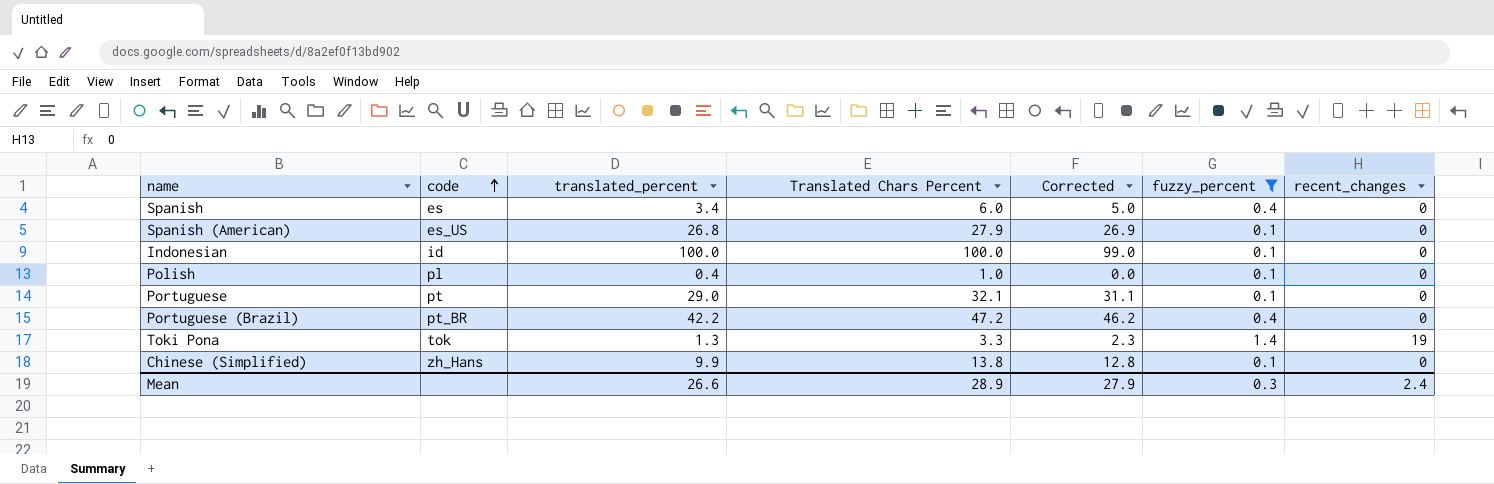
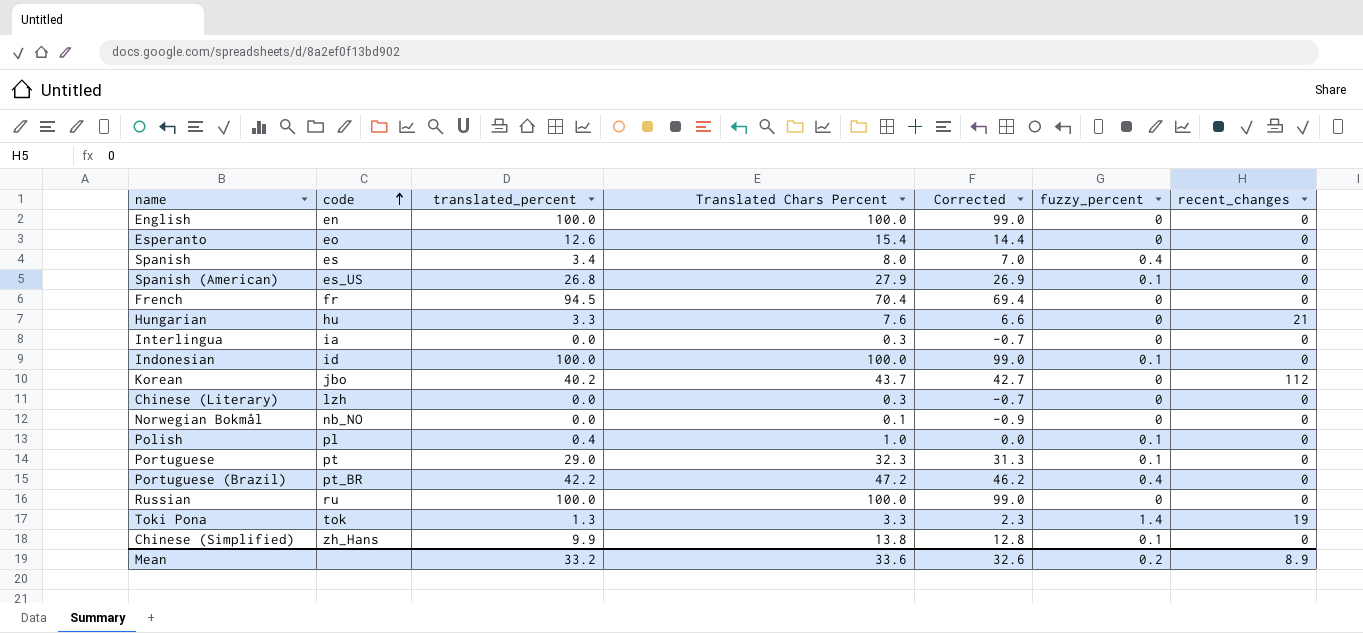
filter: fuzzy_percent != 0 -> none
Spanish | Translated Chars Percent: 6.0 -> 8.0
Spanish | Corrected: 5.0 -> 7.0
Portuguese | Translated Chars Percent: 32.1 -> 32.3
Portuguese | Corrected: 31.1 -> 31.3
Mean | translated_percent: 26.6 -> 33.2
Mean | Translated Chars Percent: 28.9 -> 33.6
Mean | Corrected: 27.9 -> 32.6
Mean | fuzzy_percent: 0.3 -> 0.2
Mean | recent_changes: 2.4 -> 8.9

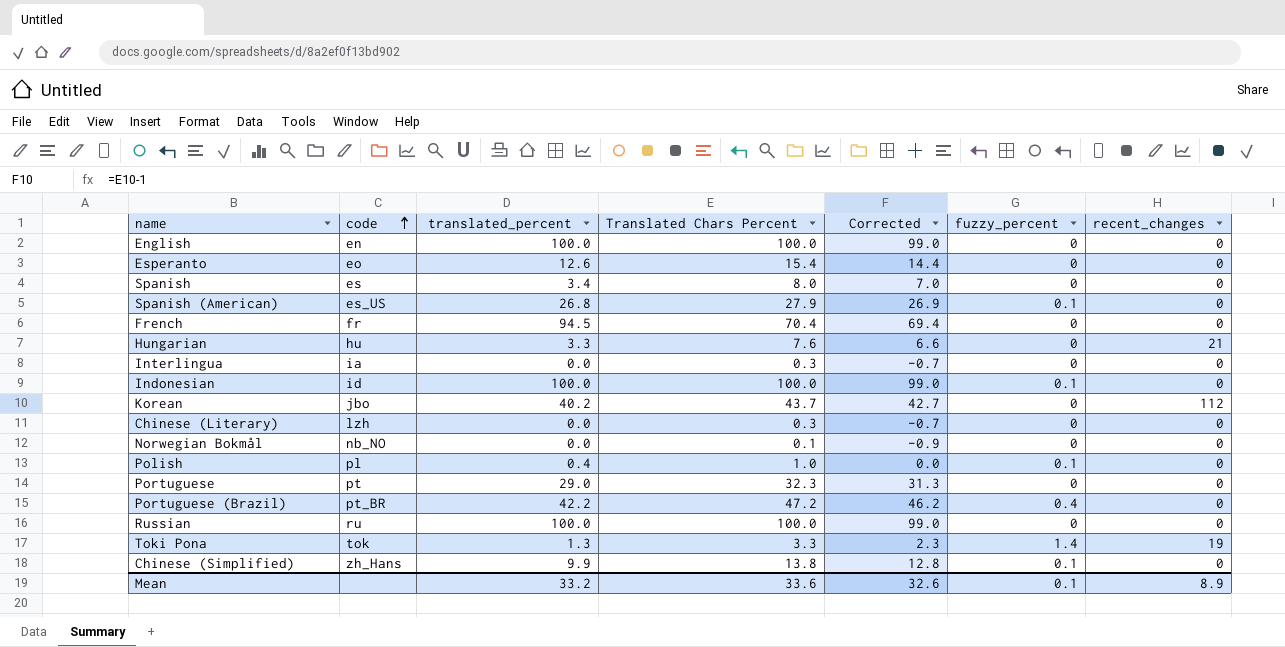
Spanish | fuzzy_percent: 0.4 -> 0
Portuguese | fuzzy_percent: 0.1 -> 0
Mean | fuzzy_percent: 0.2 -> 0.1

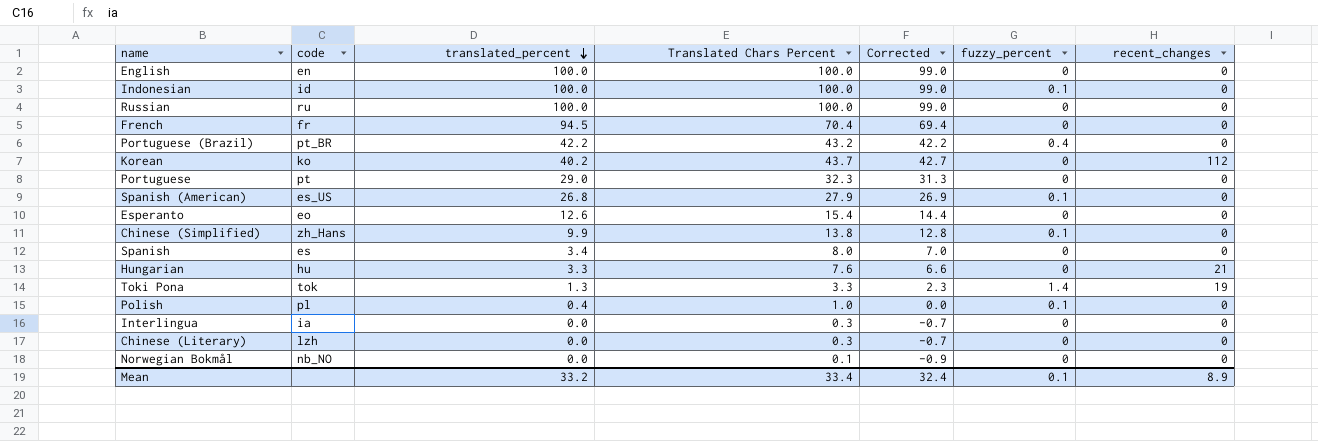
row order: code ascending -> translated_percent descending
Portuguese (Brazil) | Translated Chars Percent: 47.2 -> 43.2
Portuguese (Brazil) | Corrected: 46.2 -> 42.2
Korean | code: jbo -> ko
Mean | Translated Chars Percent: 33.6 -> 33.4
Mean | Corrected: 32.6 -> 32.4

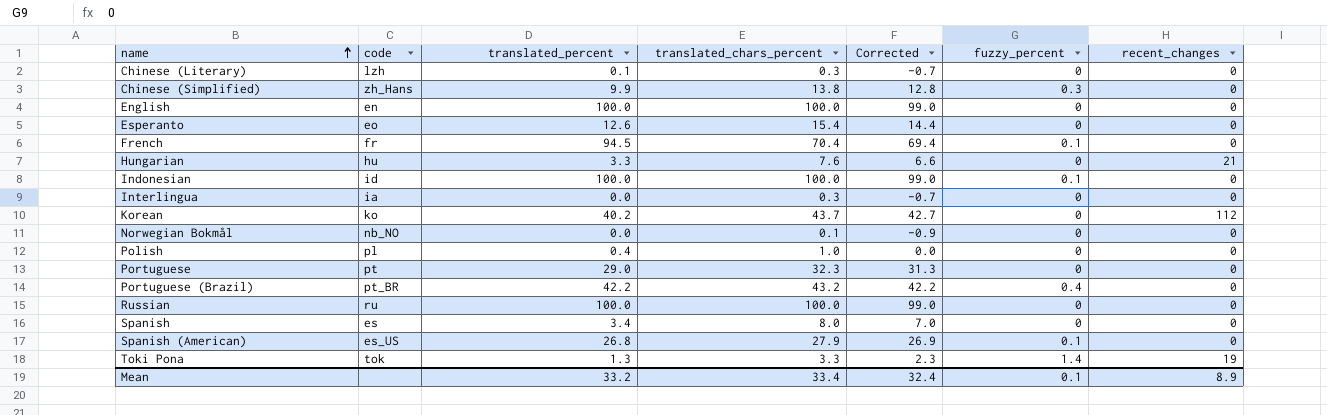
row order: translated_percent descending -> name ascending
column name: Translated Chars Percent -> translated_chars_percent
Chinese (Literary) | translated_percent: 0.0 -> 0.1
Chinese (Simplified) | fuzzy_percent: 0.1 -> 0.3
French | fuzzy_percent: 0 -> 0.1
Polish | fuzzy_percent: 0.1 -> 0

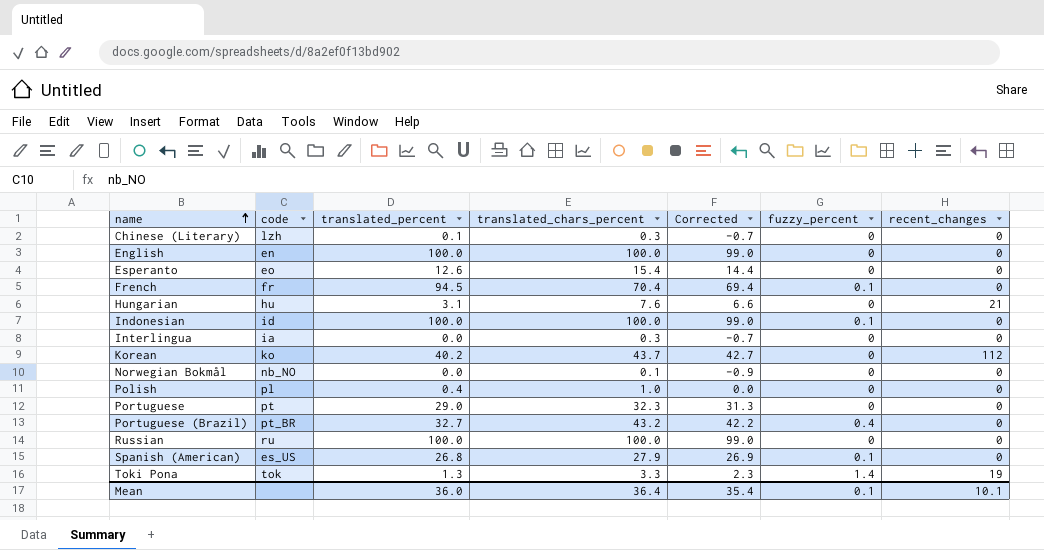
row Chinese (Simplified): zh_Hans | 9.9 | 13.8 | 12.8 | 0.3 | 0 -> none
row Spanish: es | 3.4 | 8.0 | 7.0 | 0 | 0 -> none
Hungarian | translated_percent: 3.3 -> 3.1
Portuguese (Brazil) | translated_percent: 42.2 -> 32.7
Mean | translated_percent: 33.2 -> 36.0
Mean | translated_chars_percent: 33.4 -> 36.4
Mean | Corrected: 32.4 -> 35.4
Mean | recent_changes: 8.9 -> 10.1

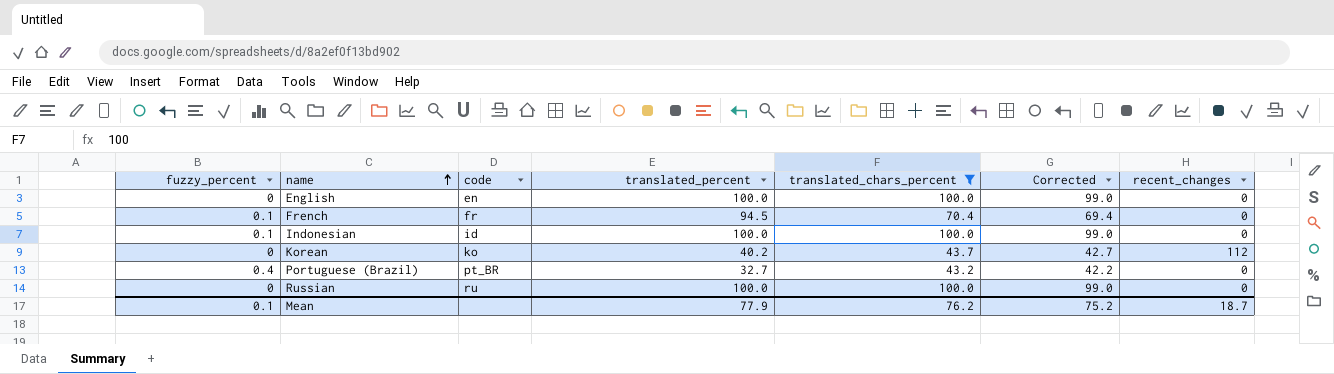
filter: none -> translated_chars_percent >= 43.2
column fuzzy_percent | position: 6 -> 1
Mean | translated_percent: 36.0 -> 77.9
Mean | translated_chars_percent: 36.4 -> 76.2
Mean | Corrected: 35.4 -> 75.2
Mean | recent_changes: 10.1 -> 18.7

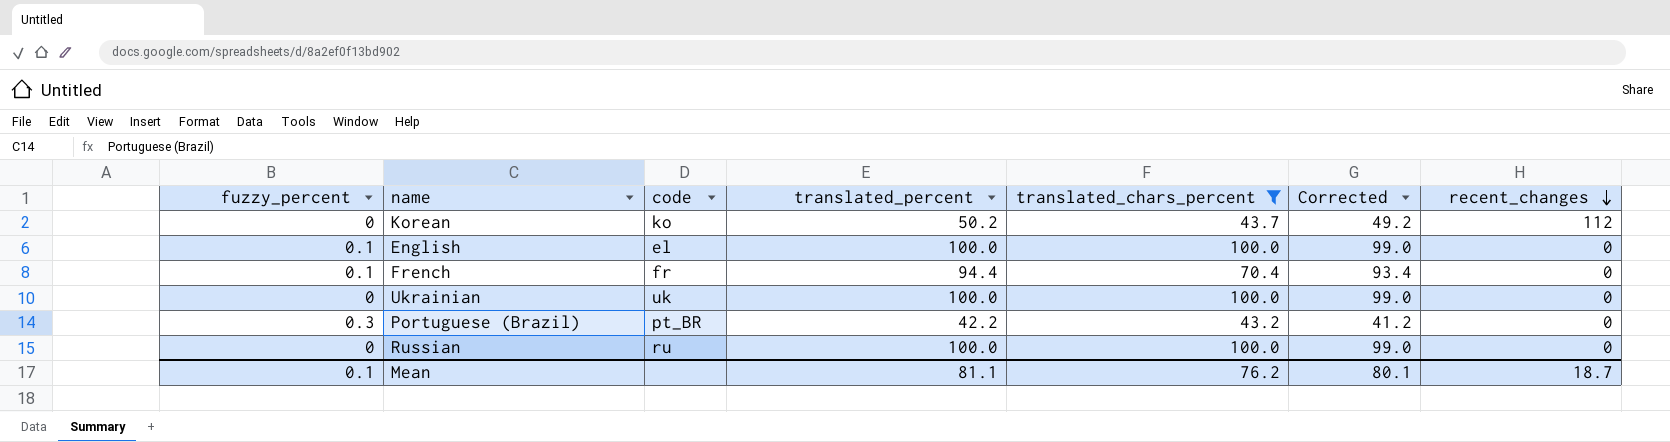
row order: name ascending -> recent_changes descending
column Corrected | formula: [translated_chars_percent] - 1 -> [translated_percent] - 1
row Indonesian: 0.1 | id | 100.0 | 100.0 | 99.0 | 0 -> none
Korean | translated_percent: 40.2 -> 50.2
English | fuzzy_percent: 0 -> 0.1
English | code: en -> el
French | translated_percent: 94.5 -> 94.4
row Ukrainian: none -> 0 | uk | 100.0 | 100.0 | 99.0 | 0
Portuguese (Brazil) | fuzzy_percent: 0.4 -> 0.3
Portuguese (Brazil) | translated_percent: 32.7 -> 42.2
Mean | translated_percent: 77.9 -> 81.1
Mean | Corrected: 75.2 -> 80.1

